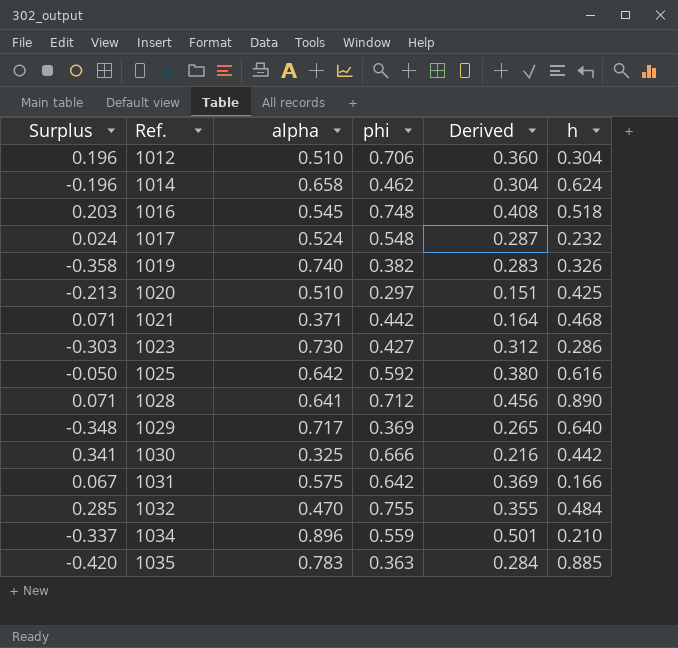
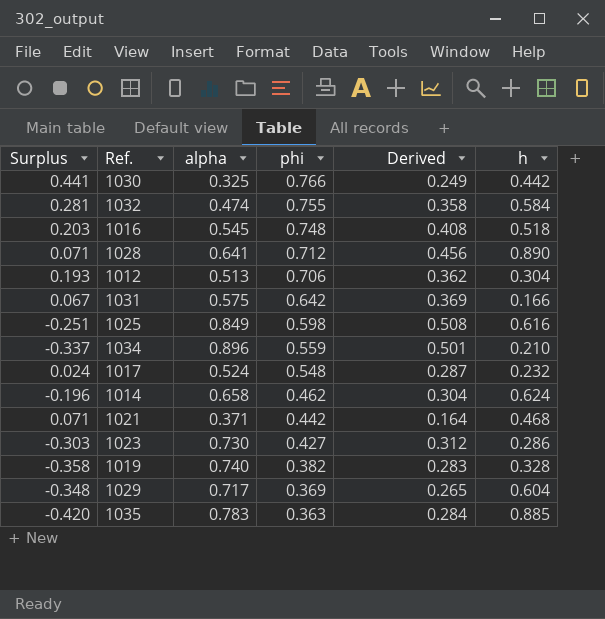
row order: Ref. ascending -> phi descending
row 1020: -0.213 | 0.510 | 0.297 | 0.151 | 0.425 -> none
1030 | Surplus: 0.341 -> 0.441
1030 | phi: 0.666 -> 0.766
1030 | Derived: 0.216 -> 0.249
1032 | Surplus: 0.285 -> 0.281
1032 | alpha: 0.470 -> 0.474
1032 | Derived: 0.355 -> 0.358
1032 | h: 0.484 -> 0.584
1012 | Surplus: 0.196 -> 0.193
1012 | alpha: 0.510 -> 0.513
1012 | Derived: 0.360 -> 0.362
1025 | Surplus: -0.050 -> -0.251
1025 | alpha: 0.642 -> 0.849
1025 | phi: 0.592 -> 0.598
1025 | Derived: 0.380 -> 0.508
1019 | h: 0.326 -> 0.328
1029 | h: 0.640 -> 0.604

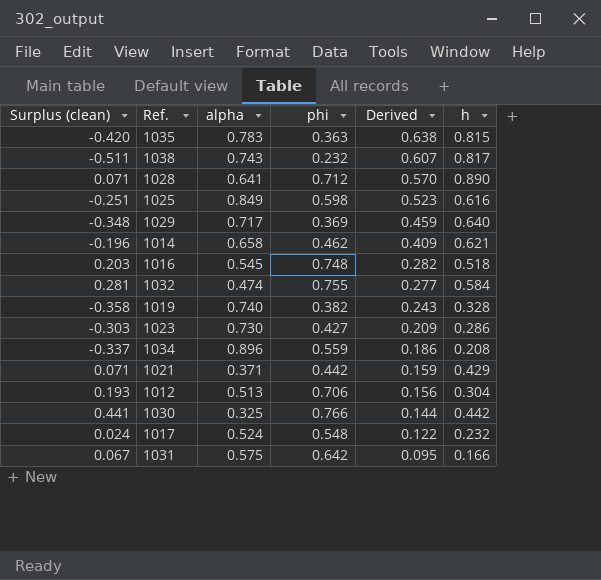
row order: phi descending -> Derived descending
column name: Surplus -> Surplus (clean)
column Derived | formula: [alpha] * [phi] -> [alpha] * [h]
1035 | h: 0.885 -> 0.815
row 1038: none -> -0.511 | 0.743 | 0.232 | 0.607 | 0.817
1029 | h: 0.604 -> 0.640
1014 | h: 0.624 -> 0.621
1034 | h: 0.210 -> 0.208
1021 | h: 0.468 -> 0.429

